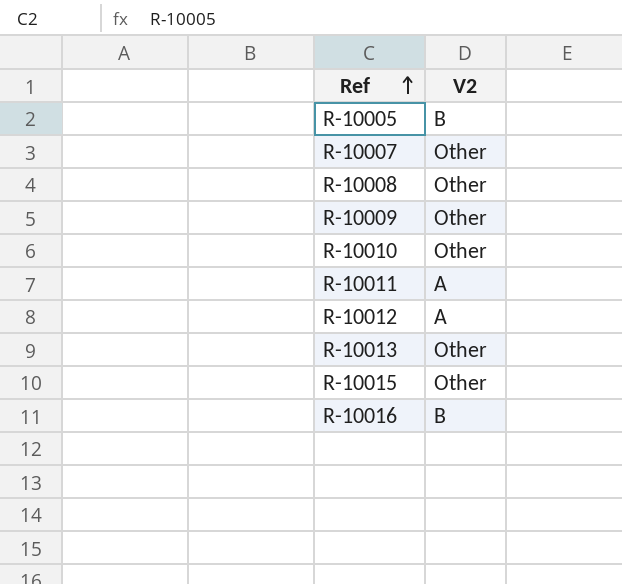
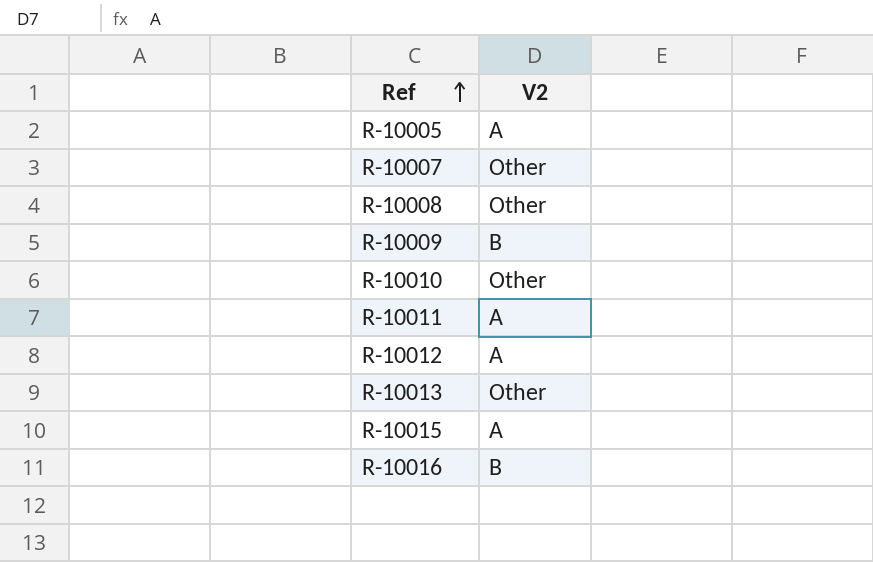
R-10005 | V2: B -> A
R-10009 | V2: Other -> B
R-10015 | V2: Other -> A

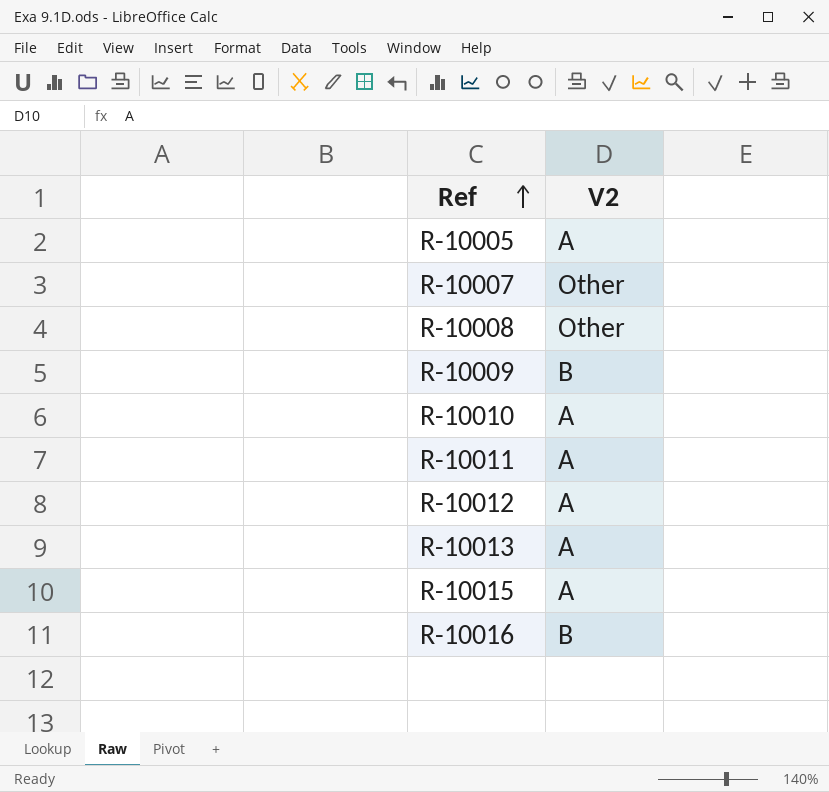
R-10010 | V2: Other -> A
R-10013 | V2: Other -> A

